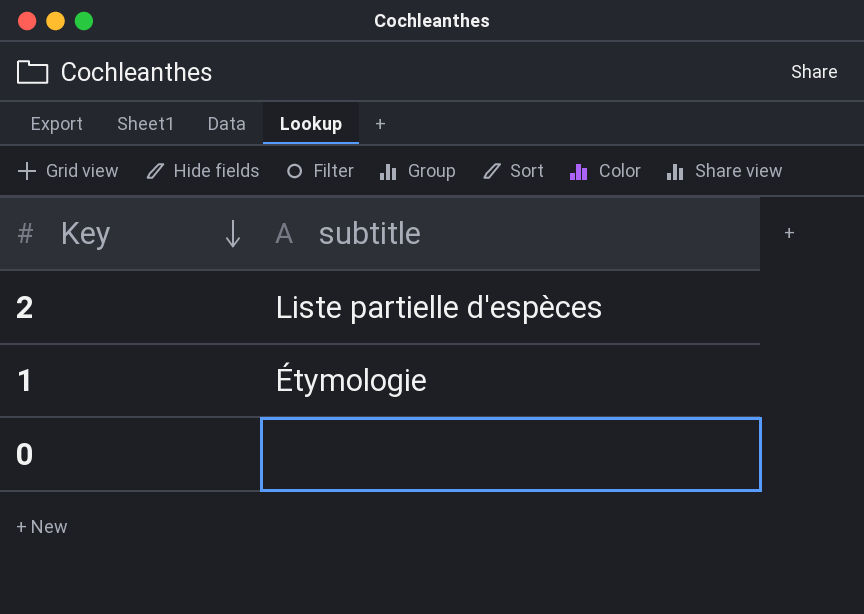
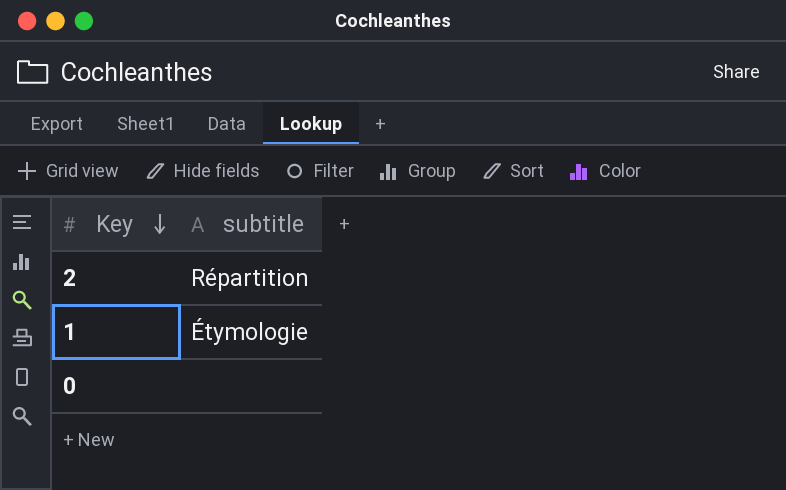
2 | subtitle: Liste partielle d'espèces -> Répartition

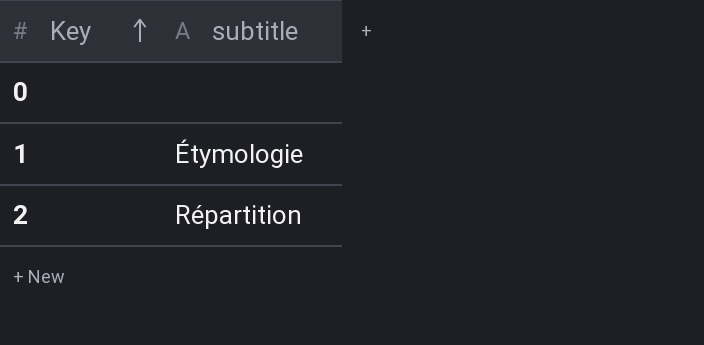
row order: Key descending -> Key ascending

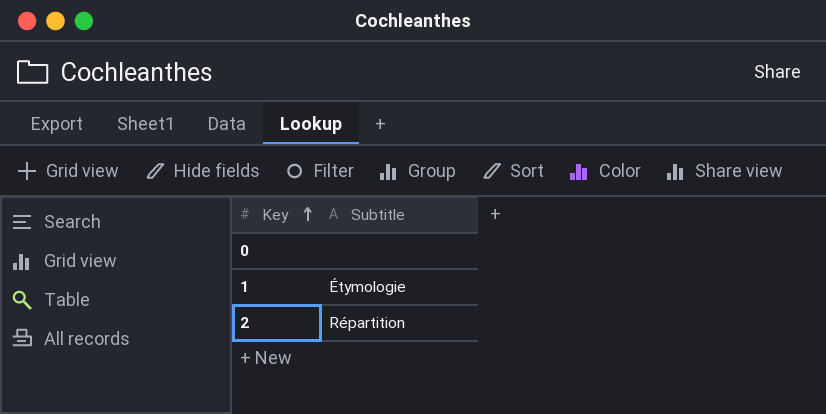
column name: subtitle -> Subtitle

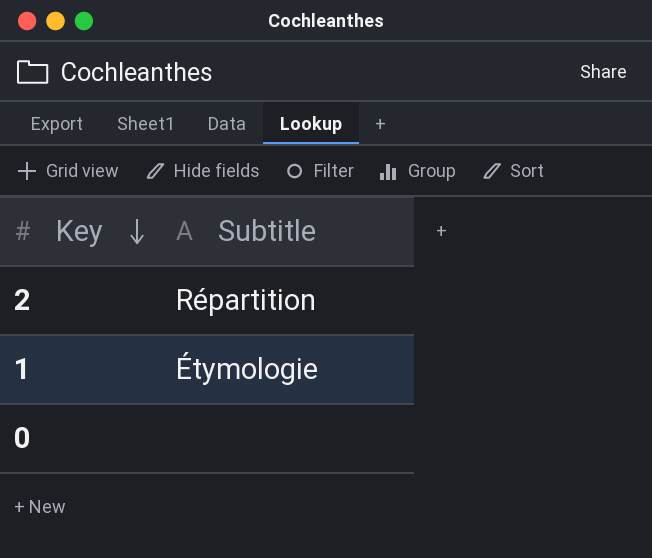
row order: Key ascending -> Key descending

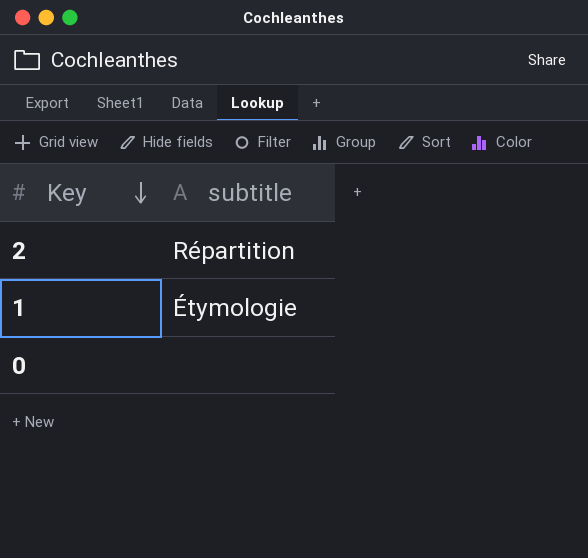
column name: Subtitle -> subtitle

